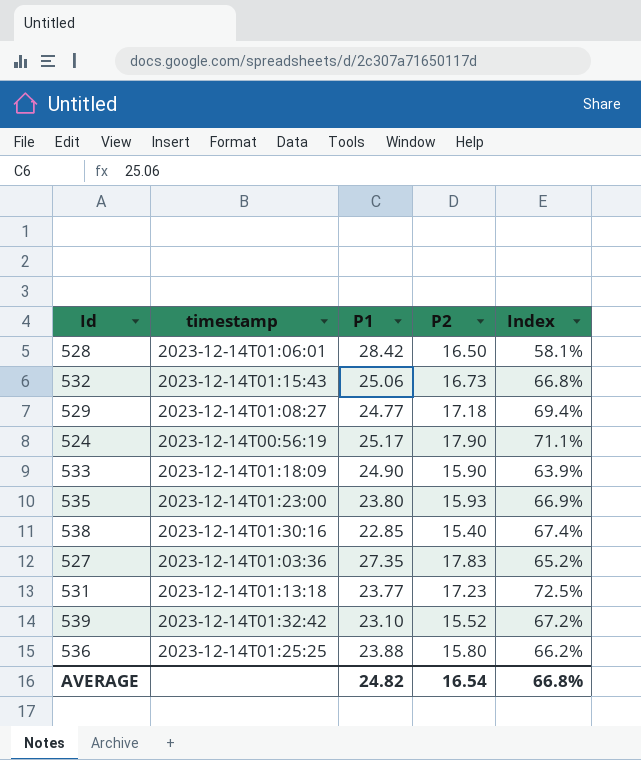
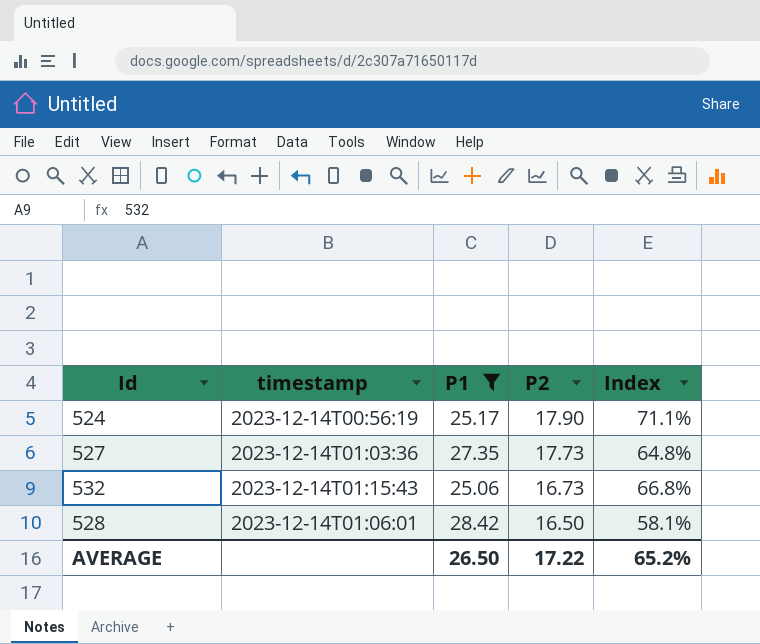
filter: none -> P1 >= 25.06
row order: none -> P2 descending
527 | P2: 17.83 -> 17.73
527 | Index: 65.2% -> 64.8%
AVERAGE | P1: 24.82 -> 26.50
AVERAGE | P2: 16.54 -> 17.22
AVERAGE | Index: 66.8% -> 65.2%

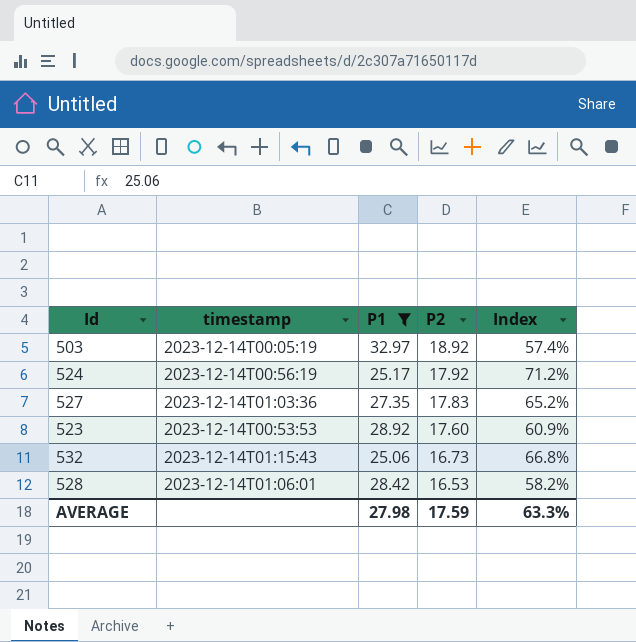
row 503: none -> 2023-12-14T00:05:19 | 32.97 | 18.92 | 57.4%
524 | P2: 17.90 -> 17.92
524 | Index: 71.1% -> 71.2%
527 | P2: 17.73 -> 17.83
527 | Index: 64.8% -> 65.2%
row 523: none -> 2023-12-14T00:53:53 | 28.92 | 17.60 | 60.9%
528 | P2: 16.50 -> 16.53
528 | Index: 58.1% -> 58.2%
AVERAGE | P1: 26.50 -> 27.98
AVERAGE | P2: 17.22 -> 17.59
AVERAGE | Index: 65.2% -> 63.3%

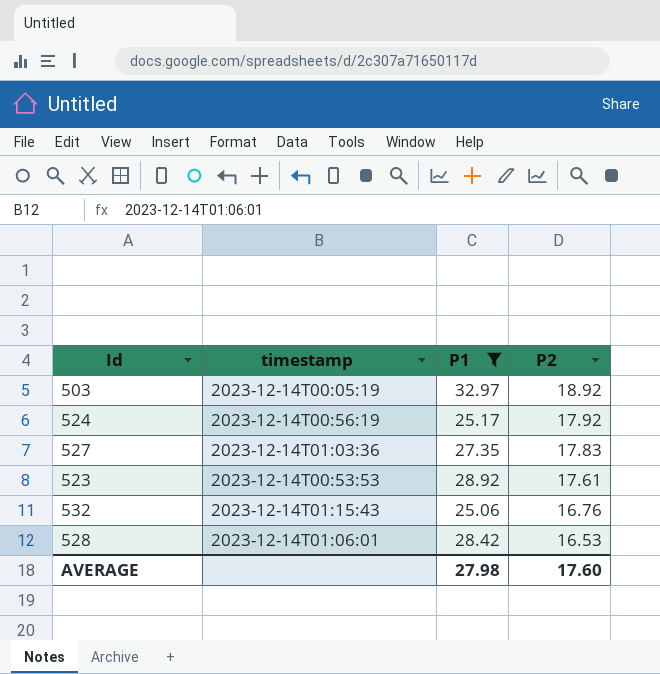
column Index | formula: [P2] / [P1] -> none
523 | P2: 17.60 -> 17.61
532 | P2: 16.73 -> 16.76
AVERAGE | P2: 17.59 -> 17.60

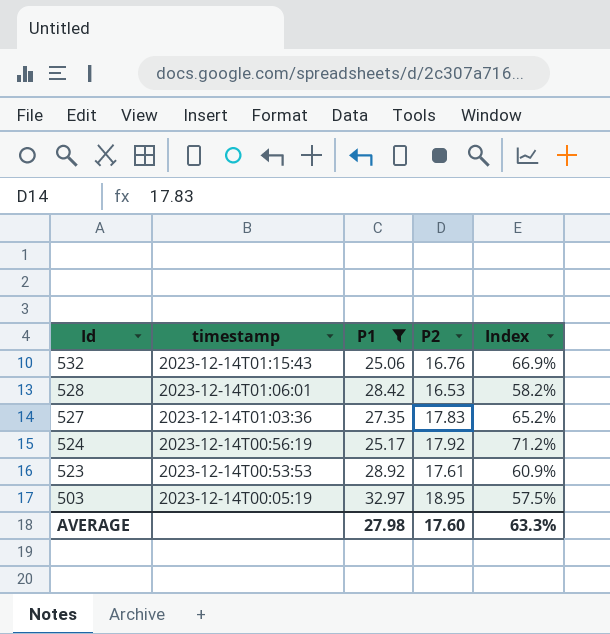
row order: P2 descending -> Id descending
column Index | formula: none -> [P2] / [P1]
503 | P2: 18.92 -> 18.95

